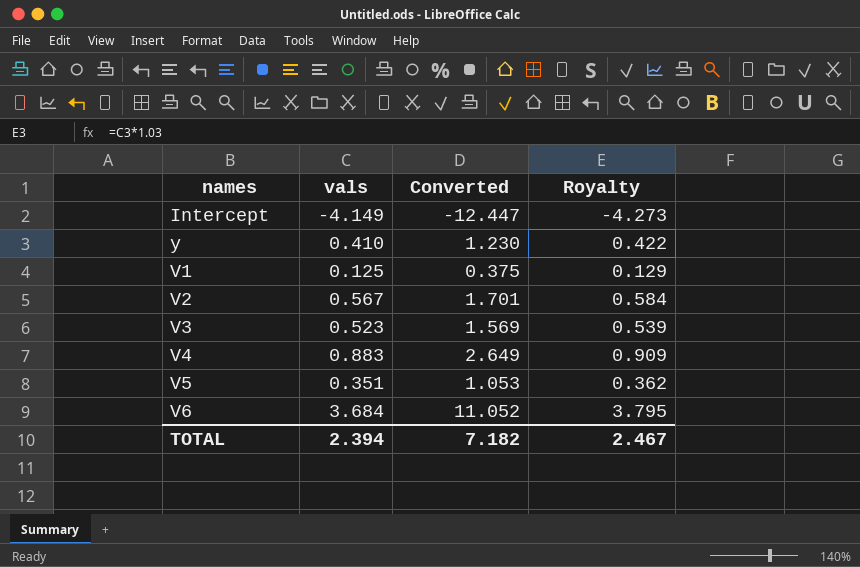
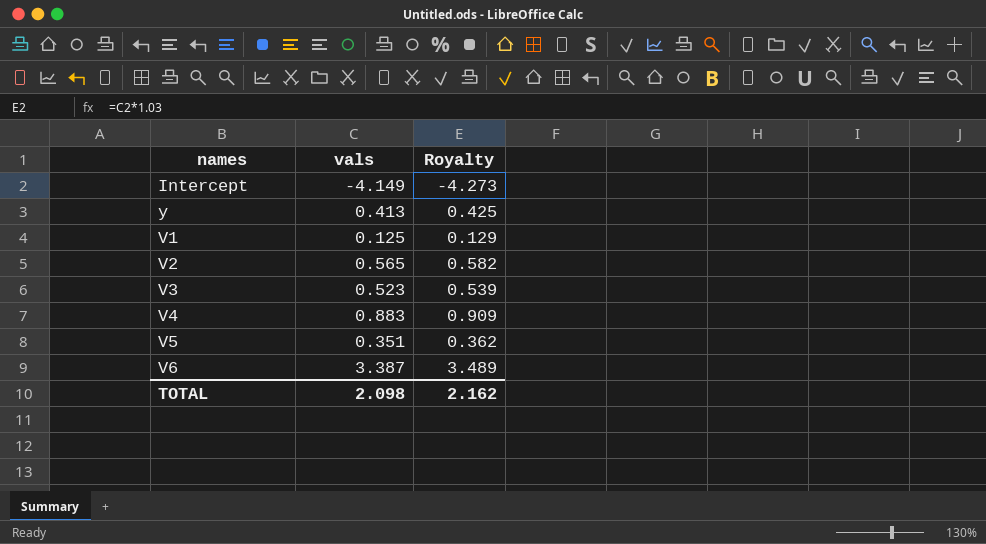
column Converted | formula: [vals] * 3 -> none
y | vals: 0.410 -> 0.413
y | Royalty: 0.422 -> 0.425
V2 | vals: 0.567 -> 0.565
V2 | Royalty: 0.584 -> 0.582
V6 | vals: 3.684 -> 3.387
V6 | Royalty: 3.795 -> 3.489
TOTAL | vals: 2.394 -> 2.098
TOTAL | Royalty: 2.467 -> 2.162

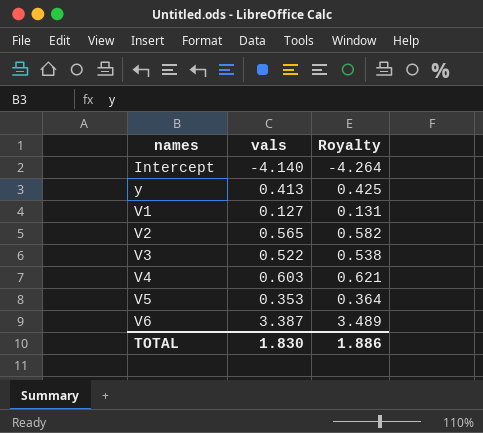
Intercept | vals: -4.149 -> -4.140
Intercept | Royalty: -4.273 -> -4.264
V1 | vals: 0.125 -> 0.127
V1 | Royalty: 0.129 -> 0.131
V3 | vals: 0.523 -> 0.522
V3 | Royalty: 0.539 -> 0.538
V4 | vals: 0.883 -> 0.603
V4 | Royalty: 0.909 -> 0.621
V5 | vals: 0.351 -> 0.353
V5 | Royalty: 0.362 -> 0.364
TOTAL | vals: 2.098 -> 1.830
TOTAL | Royalty: 2.162 -> 1.886

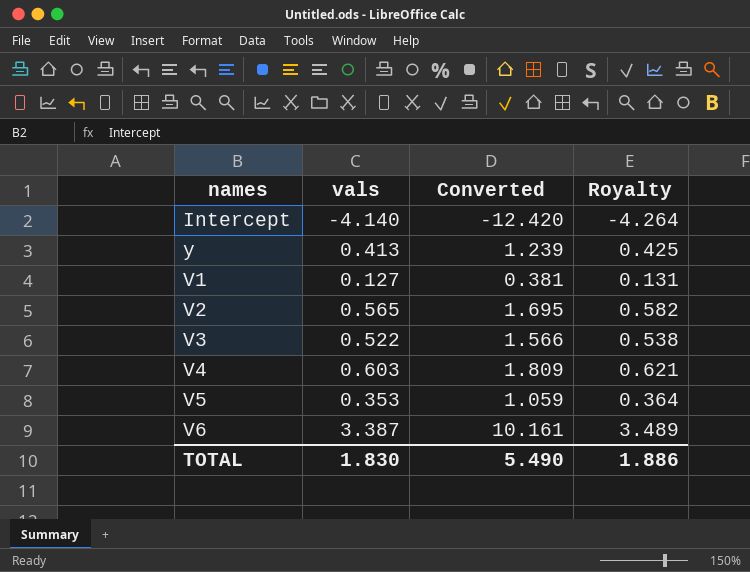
column Converted | formula: none -> [vals] * 3

